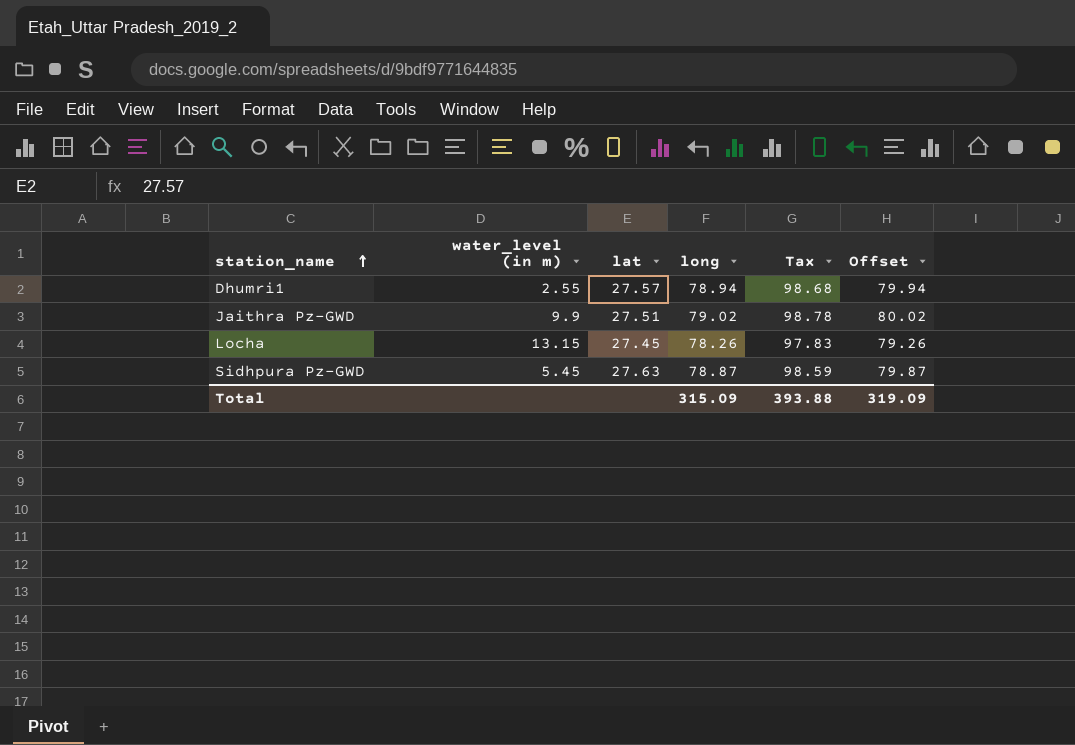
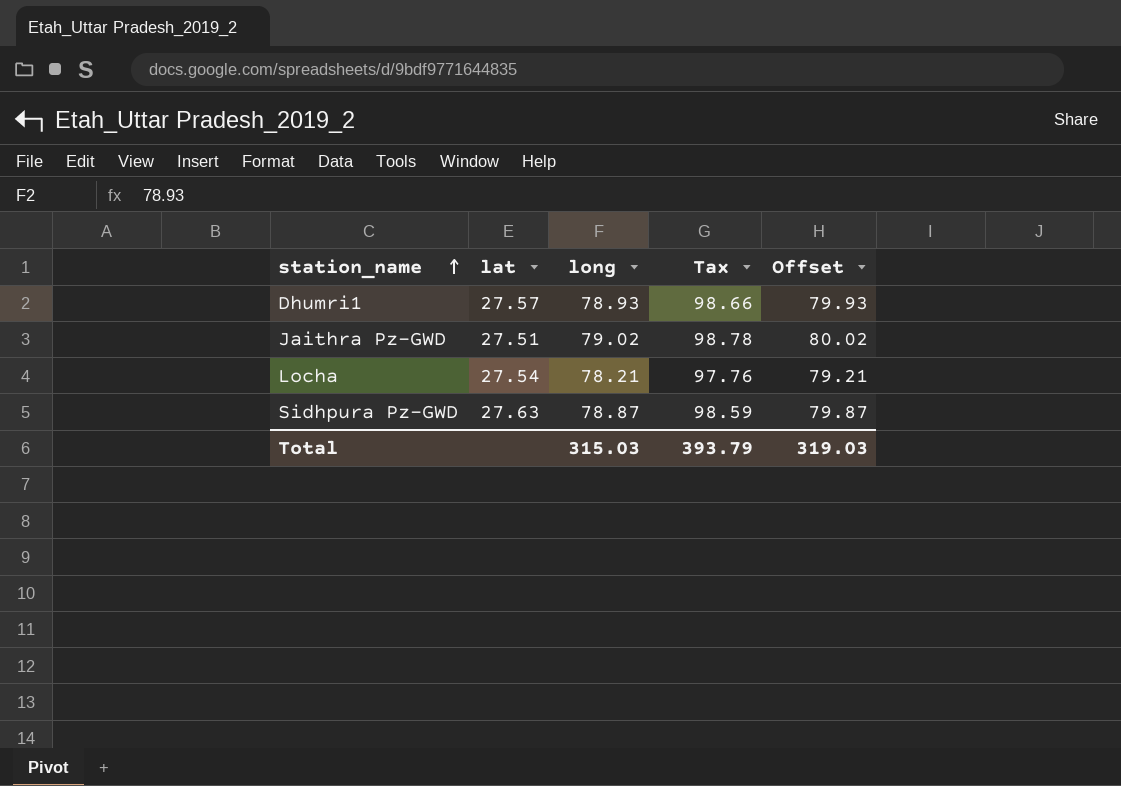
column water_level (in m) | position: 2 -> none
Dhumri1 | long: 78.94 -> 78.93
Dhumri1 | Tax: 98.68 -> 98.66
Dhumri1 | Offset: 79.94 -> 79.93
Locha | lat: 27.45 -> 27.54
Locha | long: 78.26 -> 78.21
Locha | Tax: 97.83 -> 97.76
Locha | Offset: 79.26 -> 79.21
Total | long: 315.09 -> 315.03
Total | Tax: 393.88 -> 393.79
Total | Offset: 319.09 -> 319.03

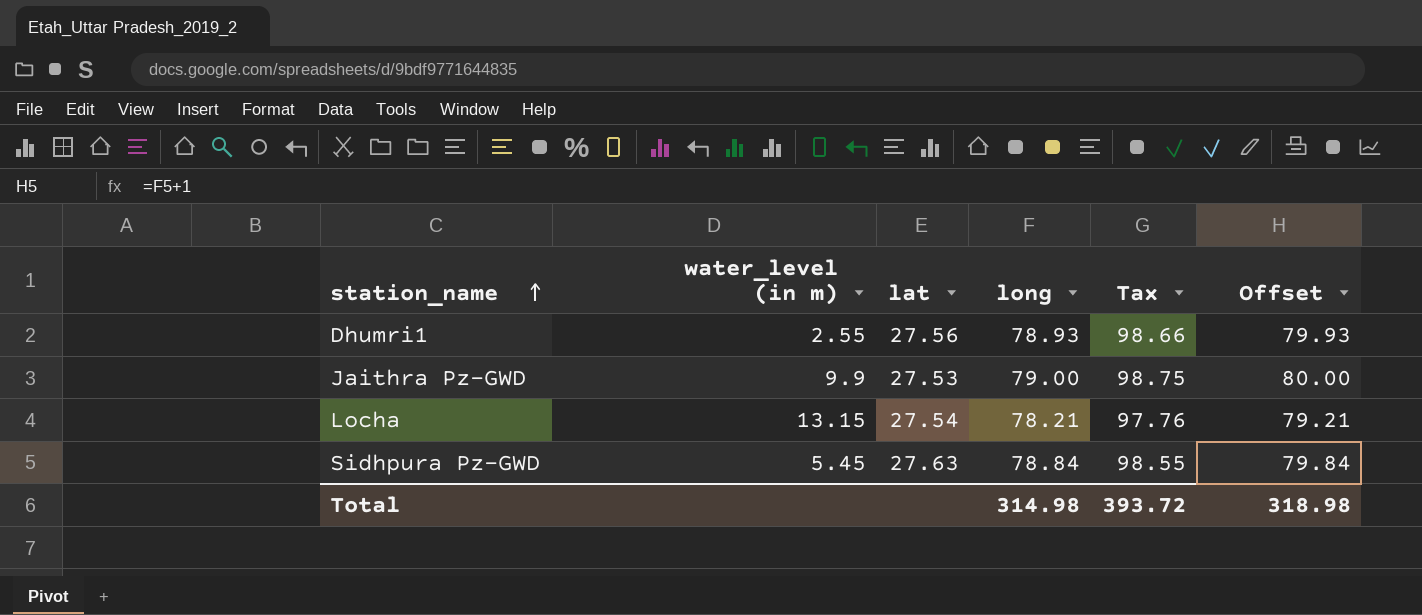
column water_level (in m) | position: none -> 2
Dhumri1 | lat: 27.57 -> 27.56
Jaithra Pz-GWD | lat: 27.51 -> 27.53
Jaithra Pz-GWD | long: 79.02 -> 79.00
Jaithra Pz-GWD | Tax: 98.78 -> 98.75
Jaithra Pz-GWD | Offset: 80.02 -> 80.00
Sidhpura Pz-GWD | long: 78.87 -> 78.84
Sidhpura Pz-GWD | Tax: 98.59 -> 98.55
Sidhpura Pz-GWD | Offset: 79.87 -> 79.84
Total | long: 315.03 -> 314.98
Total | Tax: 393.79 -> 393.72
Total | Offset: 319.03 -> 318.98

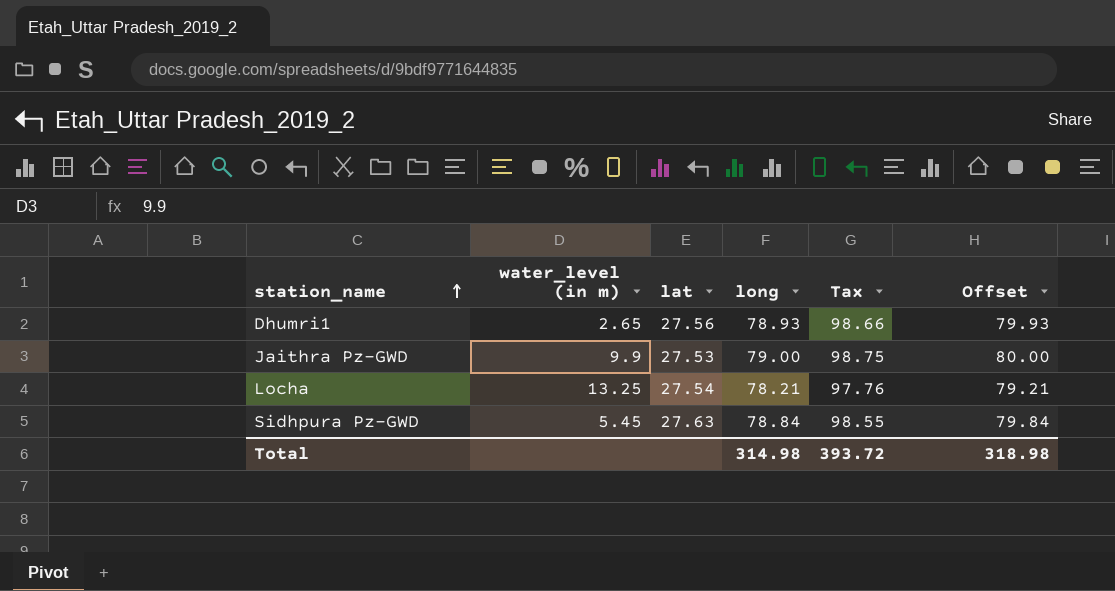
Dhumri1 | water_level (in m): 2.55 -> 2.65
Locha | water_level (in m): 13.15 -> 13.25

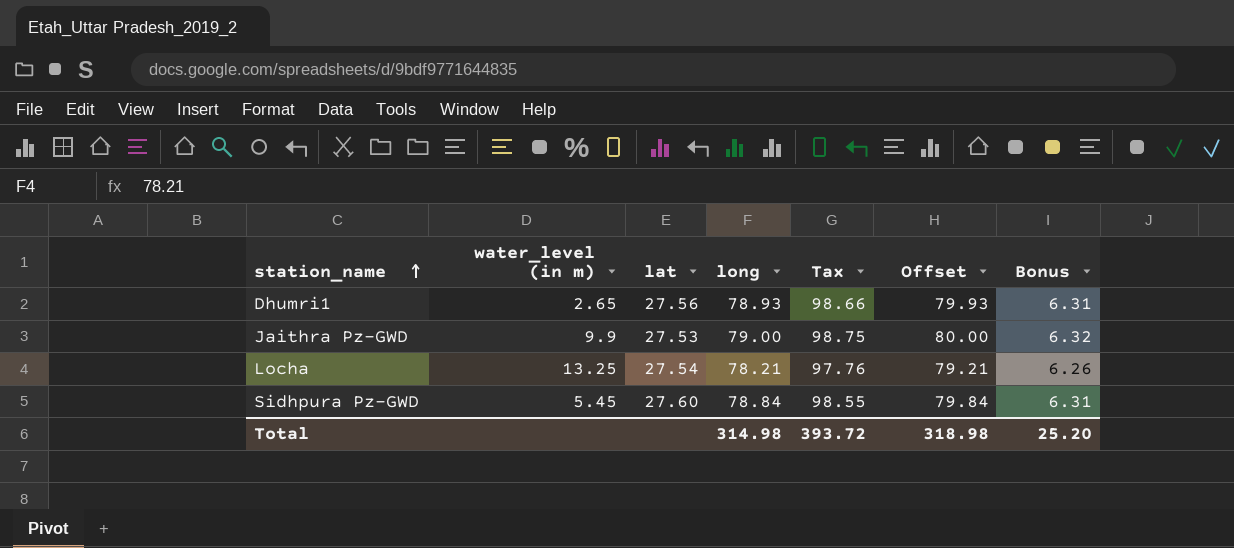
column Bonus | formula: none -> [long] * 0.08
Sidhpura Pz-GWD | lat: 27.63 -> 27.60

